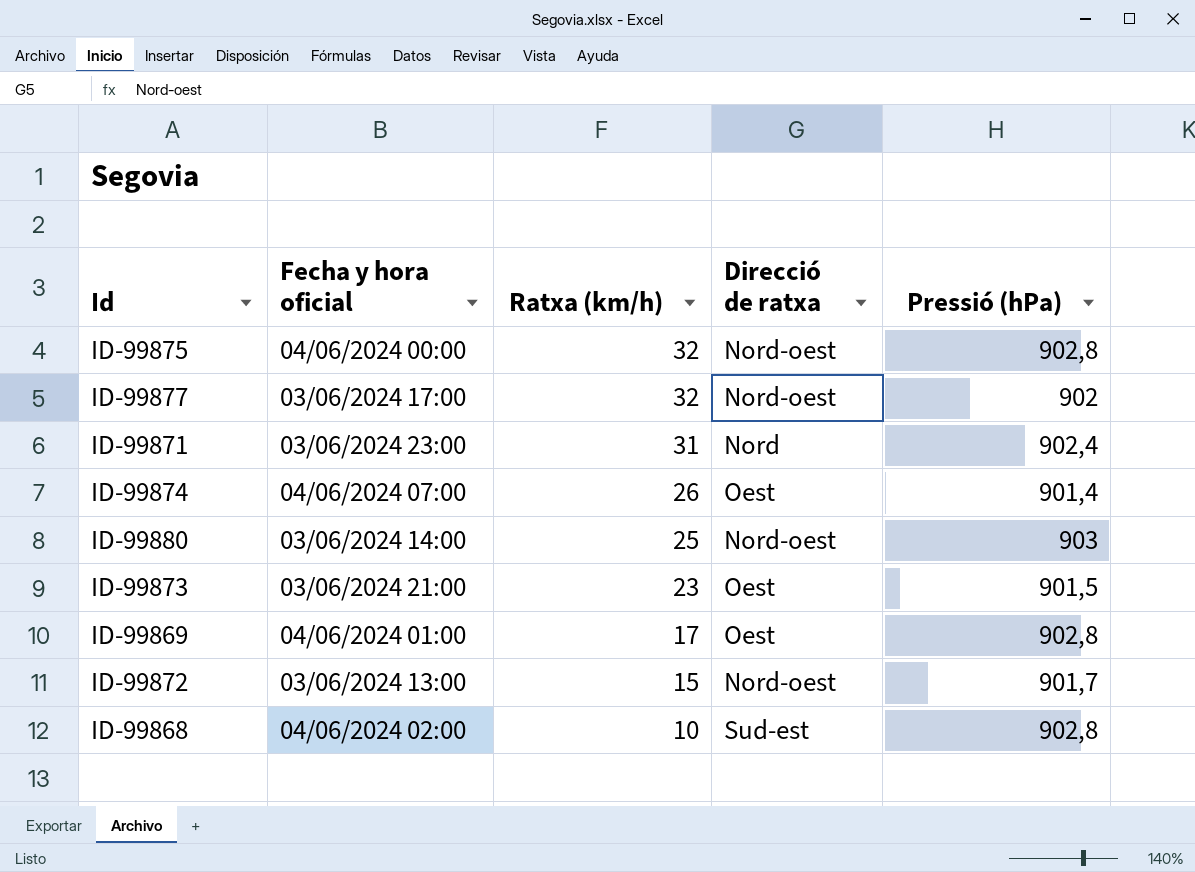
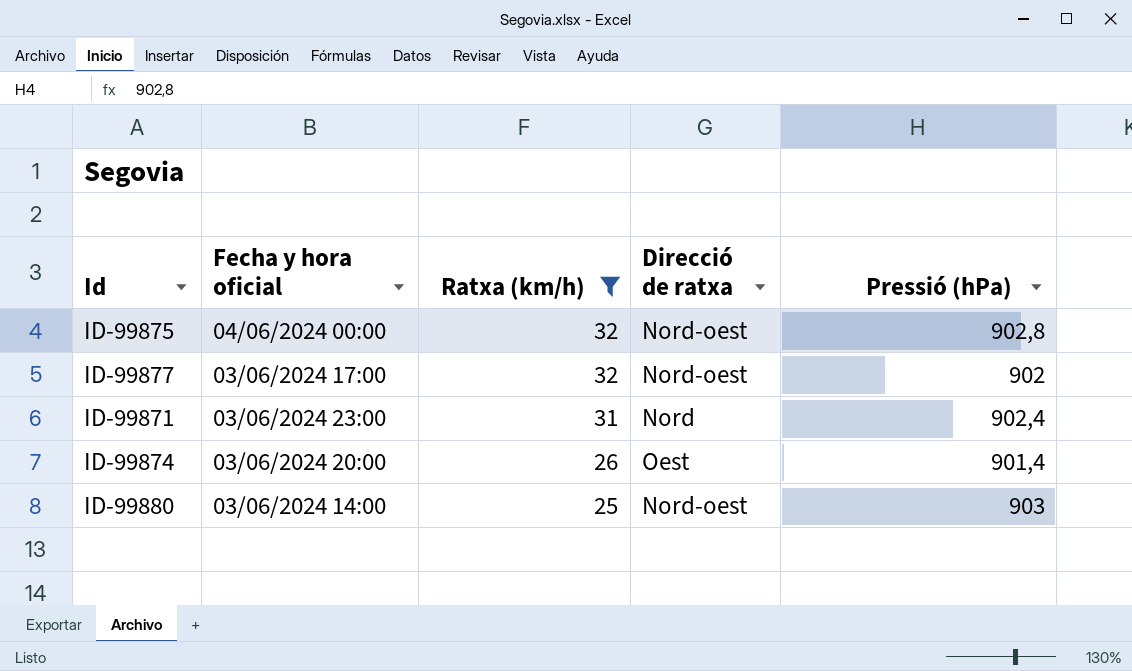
filter: none -> Ratxa (km/h) >= 25
ID-99874 | Fecha y hora oficial: 04/06/2024 07:00 -> 03/06/2024 20:00

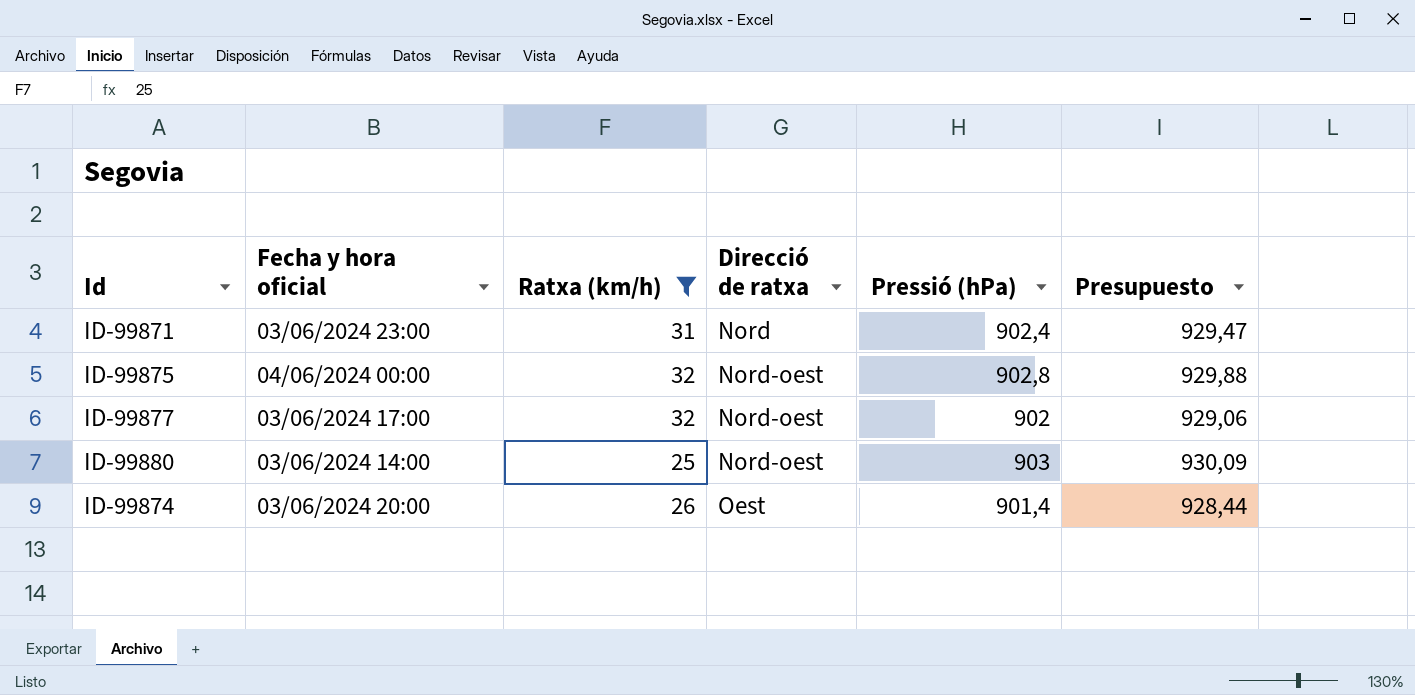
row order: Ratxa (km/h) descending -> Direcció de ratxa ascending
column Presupuesto | formula: none -> [Pressió (hPa)] * 1,03

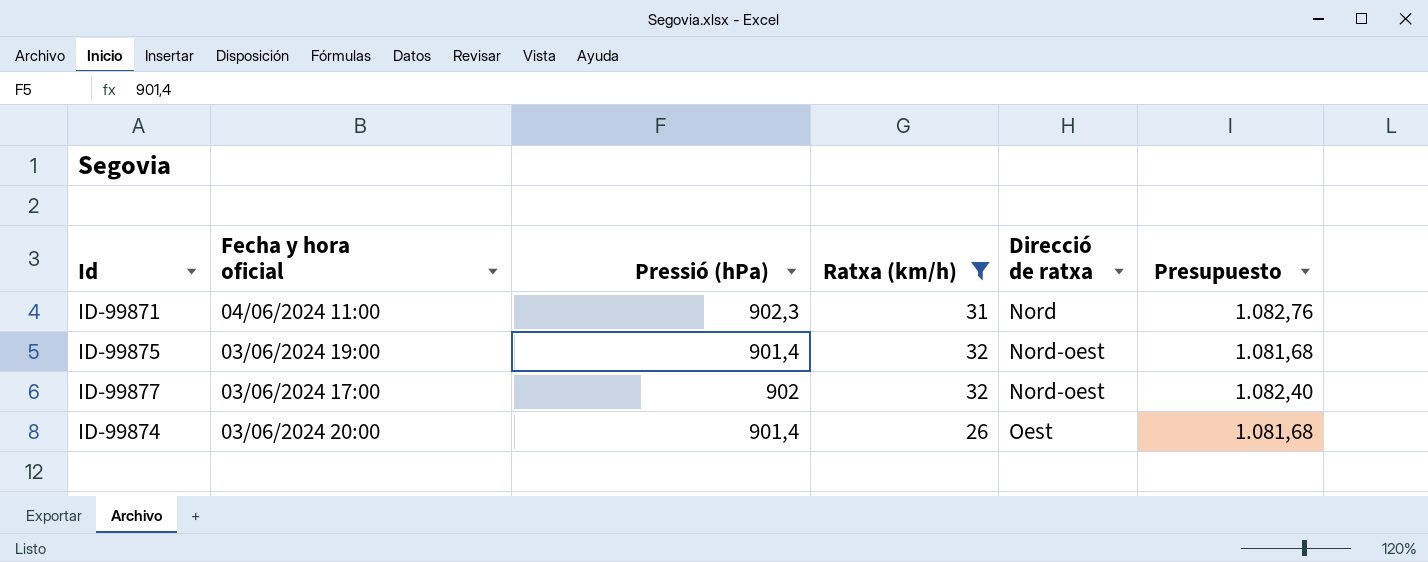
column Pressió (hPa) | position: 5 -> 3
column Presupuesto | formula: [Pressió (hPa)] * 1,03 -> [Pressió (hPa)] * 1,2
row ID-99880: 03/06/2024 14:00 | 25 | Nord-oest | 903 | 930,09 -> none
ID-99871 | Fecha y hora oficial: 03/06/2024 23:00 -> 04/06/2024 11:00
ID-99871 | Pressió (hPa): 902,4 -> 902,3
ID-99875 | Fecha y hora oficial: 04/06/2024 00:00 -> 03/06/2024 19:00
ID-99875 | Pressió (hPa): 902,8 -> 901,4

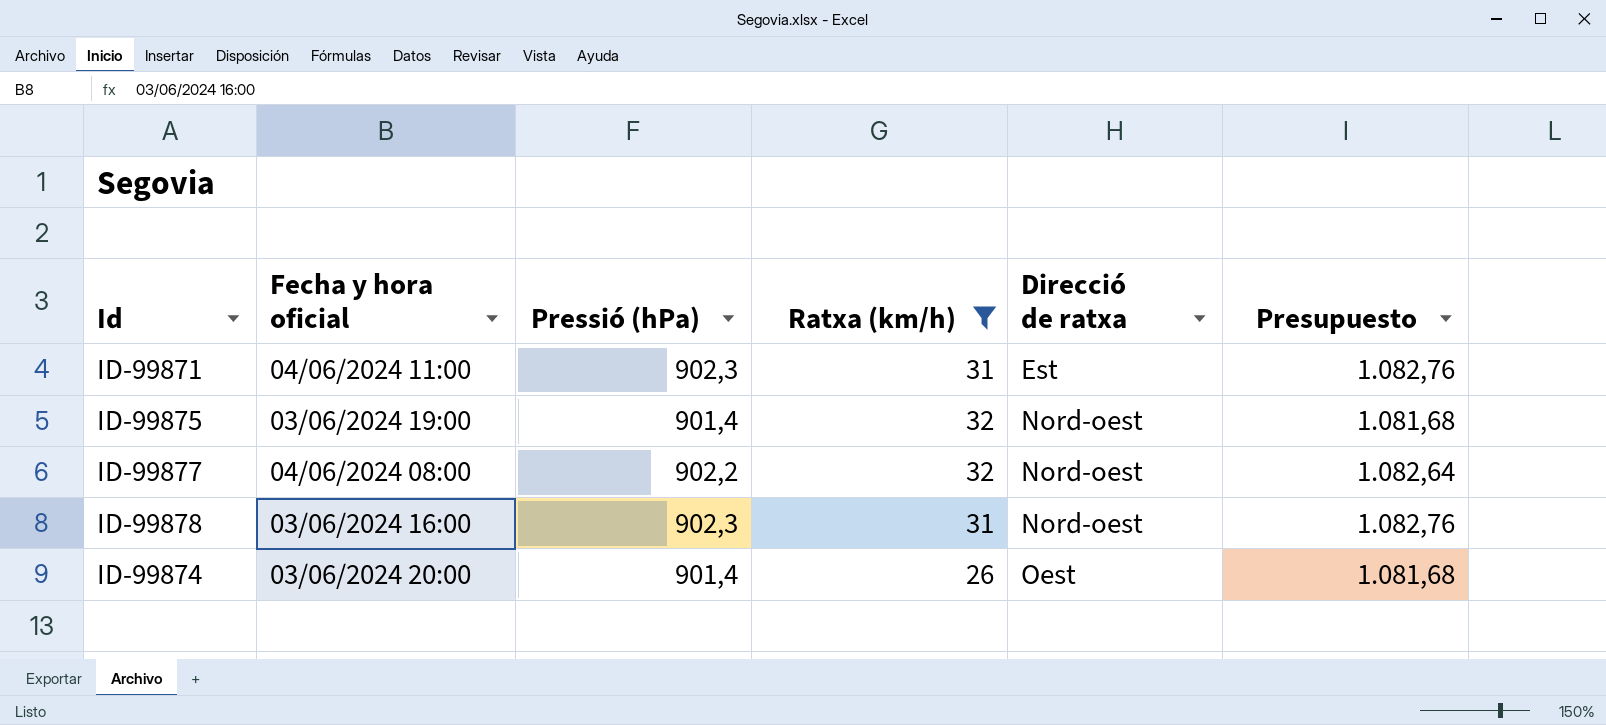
ID-99871 | Direcció de ratxa: Nord -> Est
ID-99877 | Fecha y hora oficial: 03/06/2024 17:00 -> 04/06/2024 08:00
ID-99877 | Pressió (hPa): 902 -> 902,2
ID-99877 | Presupuesto: 1.082,40 -> 1.082,64
row ID-99878: none -> 03/06/2024 16:00 | 902,3 | 31 | Nord-oest | 1.082,76

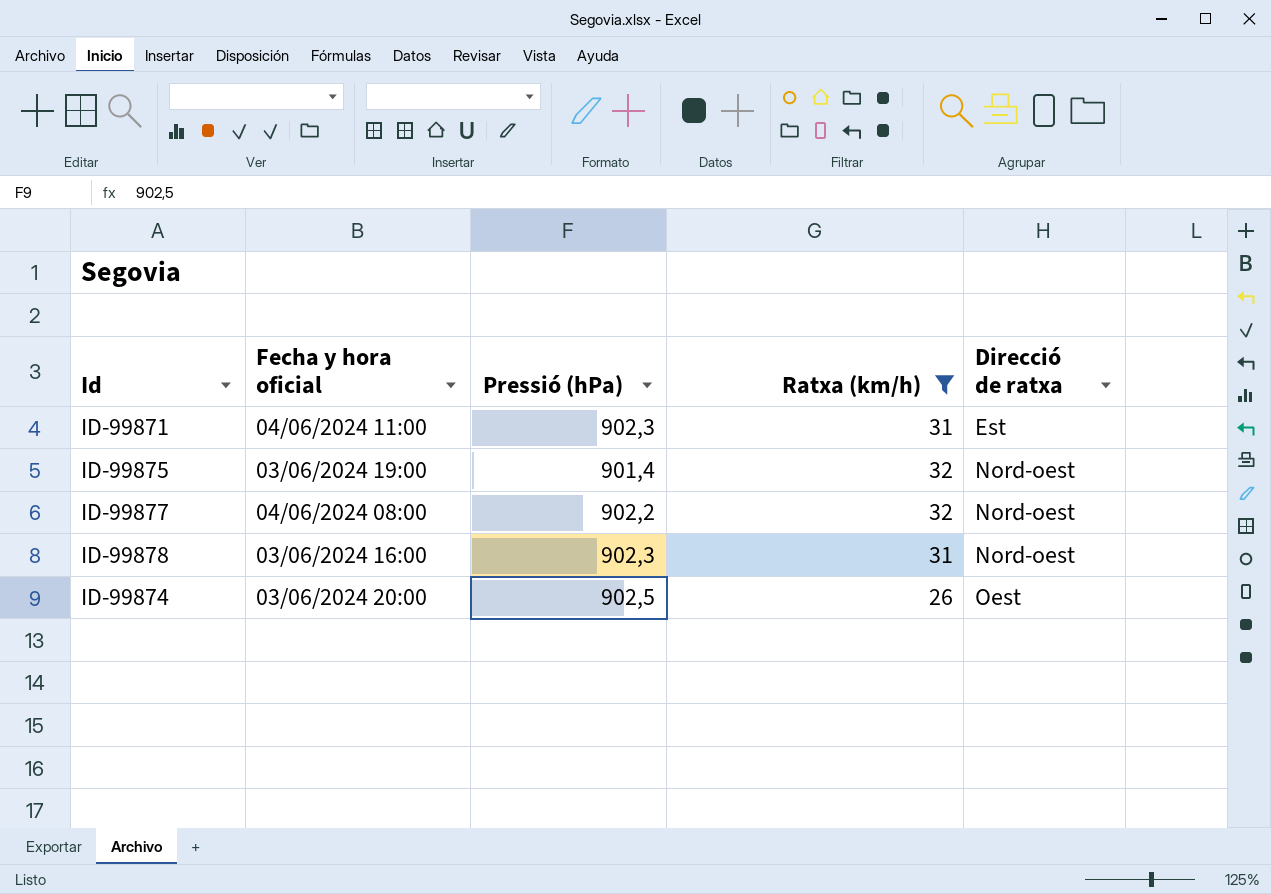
column Presupuesto | formula: [Pressió (hPa)] * 1,2 -> none
ID-99874 | Pressió (hPa): 901,4 -> 902,5

